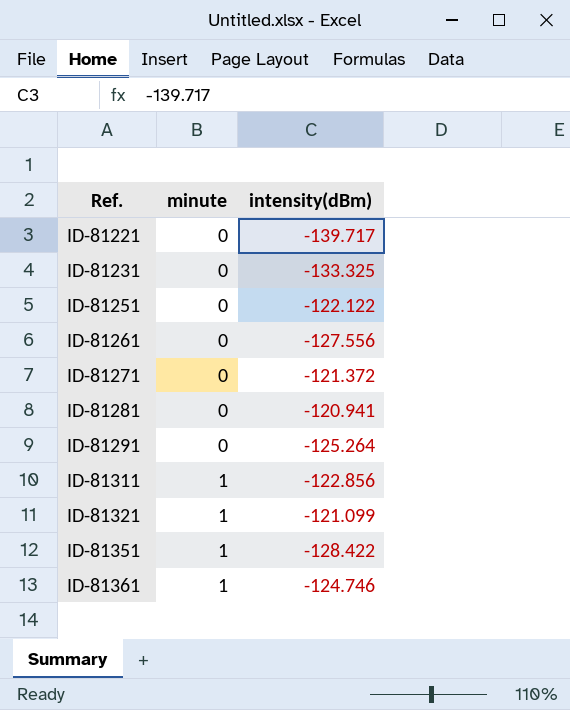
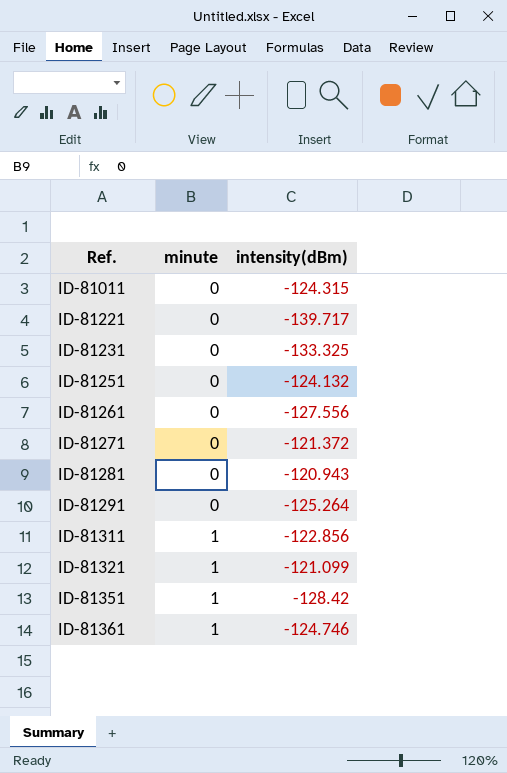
row ID-81011: none -> 0 | -124.315
ID-81251 | intensity(dBm): -122.122 -> -124.132
ID-81281 | intensity(dBm): -120.941 -> -120.943
ID-81351 | intensity(dBm): -128.422 -> -128.42

